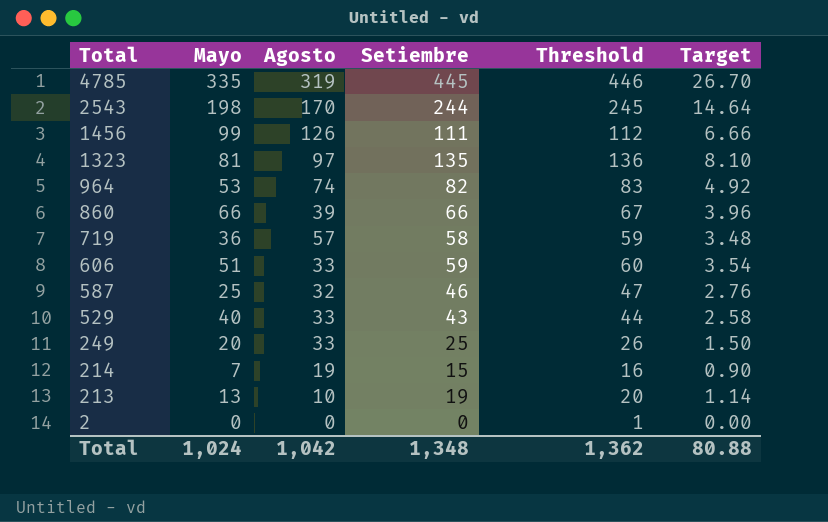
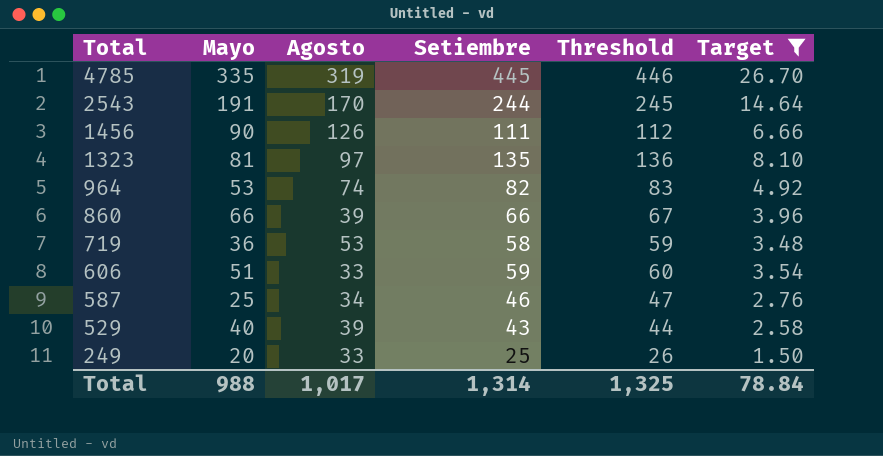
filter: none -> Target >= 1.50
2543 | Mayo: 198 -> 191
1456 | Mayo: 99 -> 90
719 | Agosto: 57 -> 53
587 | Agosto: 32 -> 34
529 | Agosto: 33 -> 39
Total | Mayo: 1,024 -> 988
Total | Agosto: 1,042 -> 1,017
Total | Setiembre: 1,348 -> 1,314
Total | Threshold: 1,362 -> 1,325
Total | Target: 80.88 -> 78.84

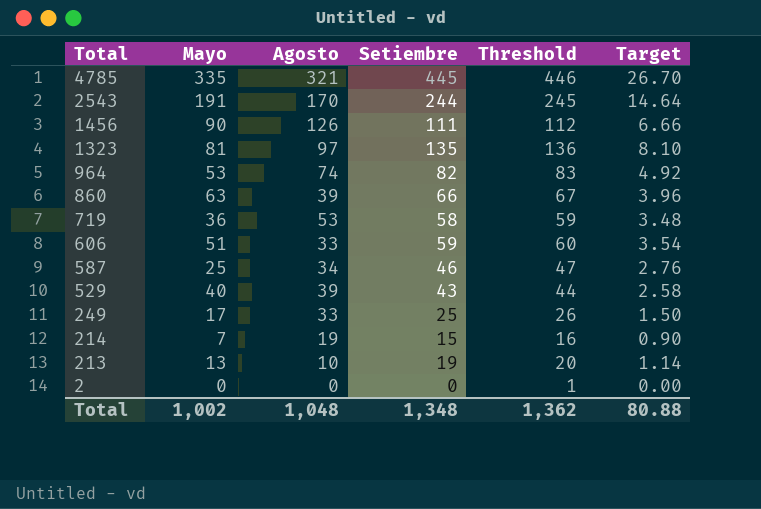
filter: Target >= 1.50 -> none
4785 | Agosto: 319 -> 321
860 | Mayo: 66 -> 63
249 | Mayo: 20 -> 17
Total | Mayo: 988 -> 1,002
Total | Agosto: 1,017 -> 1,048
Total | Setiembre: 1,314 -> 1,348
Total | Threshold: 1,325 -> 1,362
Total | Target: 78.84 -> 80.88

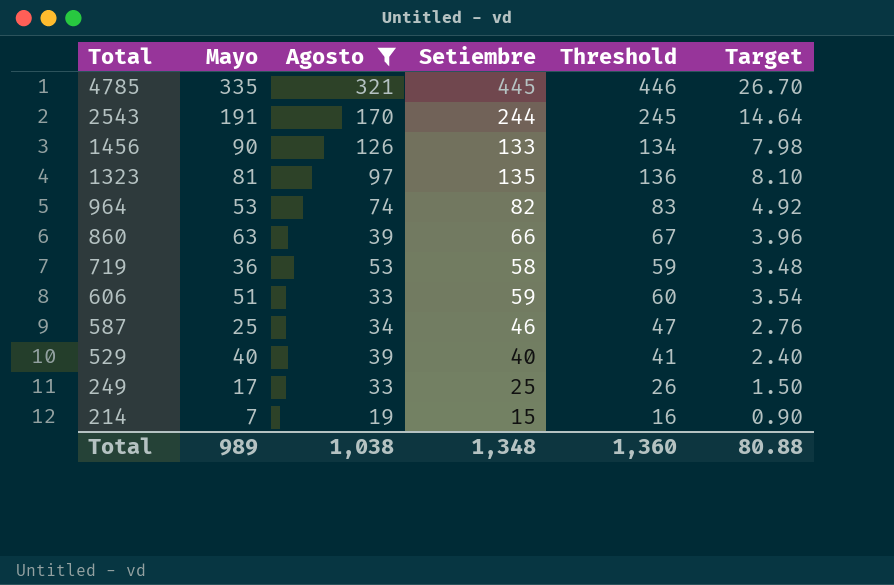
filter: none -> Agosto >= 19
1456 | Setiembre: 111 -> 133
1456 | Threshold: 112 -> 134
1456 | Target: 6.66 -> 7.98
529 | Setiembre: 43 -> 40
529 | Threshold: 44 -> 41
529 | Target: 2.58 -> 2.40
Total | Mayo: 1,002 -> 989
Total | Agosto: 1,048 -> 1,038
Total | Threshold: 1,362 -> 1,360

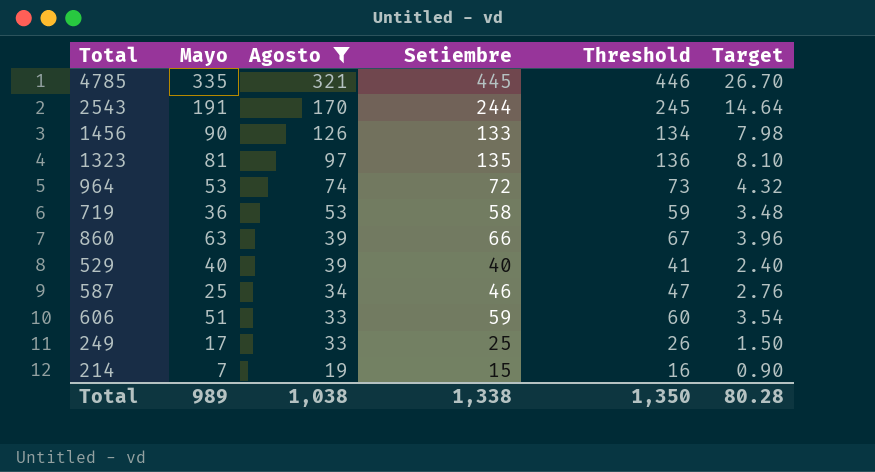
row order: Total descending -> Agosto descending
964 | Setiembre: 82 -> 72
964 | Threshold: 83 -> 73
964 | Target: 4.92 -> 4.32
Total | Setiembre: 1,348 -> 1,338
Total | Threshold: 1,360 -> 1,350
Total | Target: 80.88 -> 80.28

